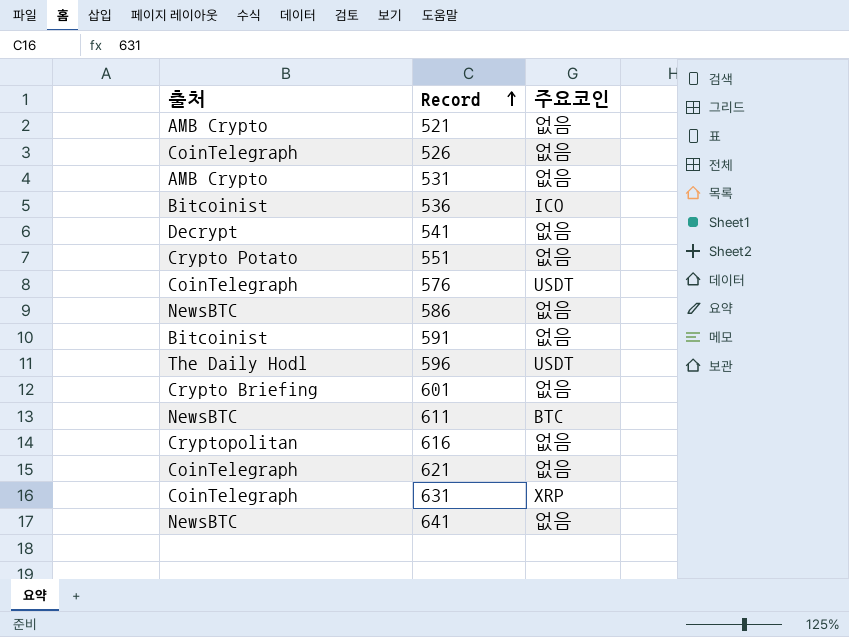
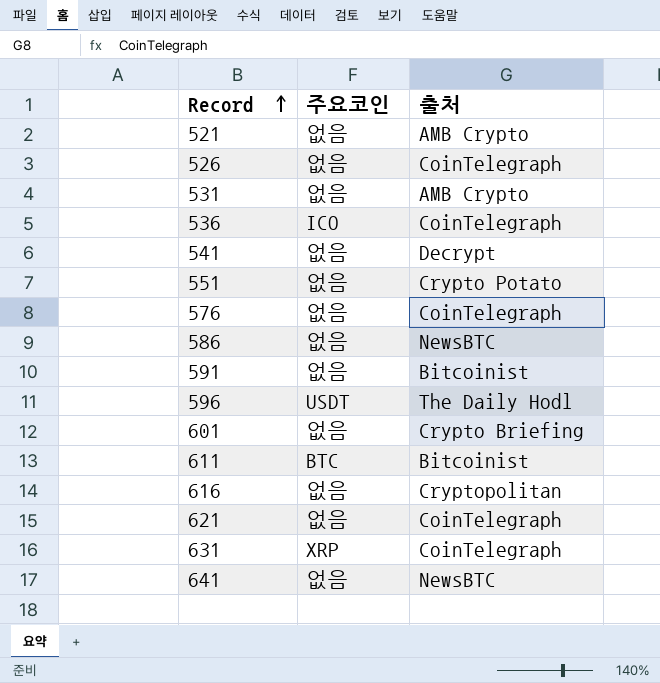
column 출처 | position: 1 -> 3
536 | 출처: Bitcoinist -> CoinTelegraph
576 | 주요코인: USDT -> 없음
611 | 출처: NewsBTC -> Bitcoinist

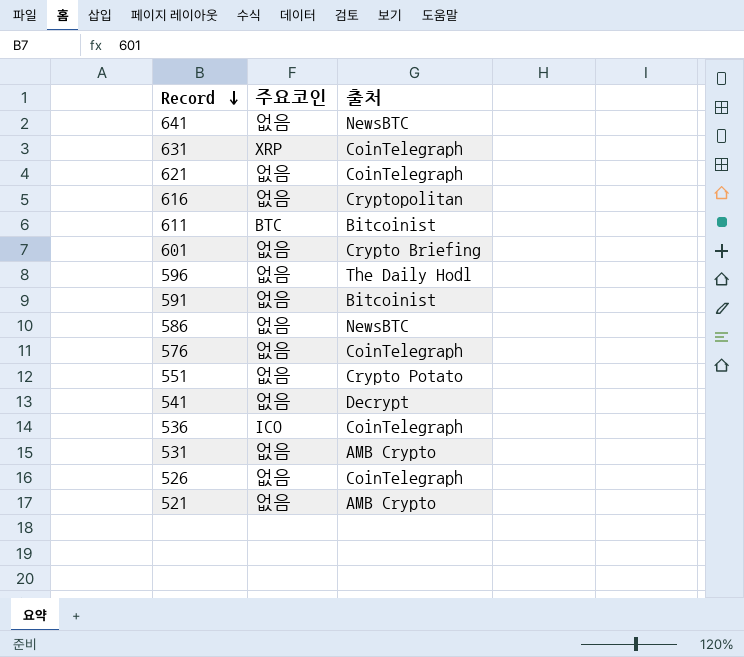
row order: Record ascending -> Record descending
596 | 주요코인: USDT -> 없음

